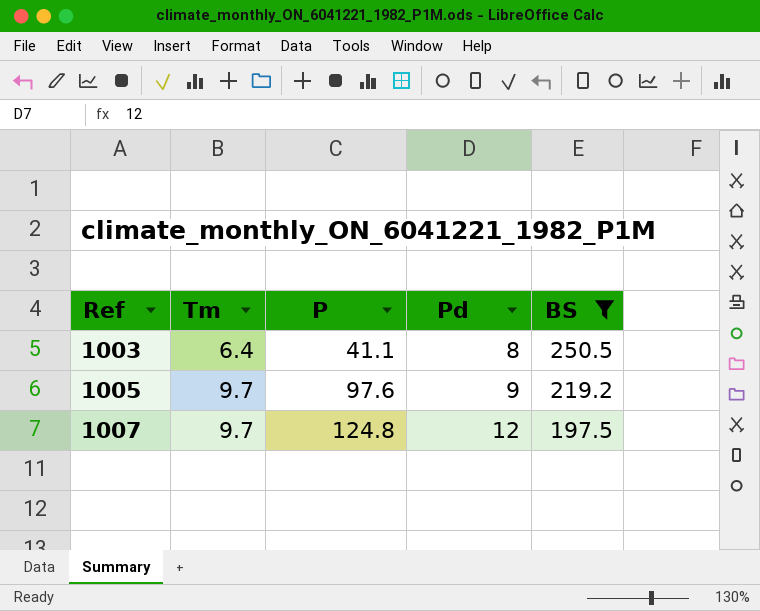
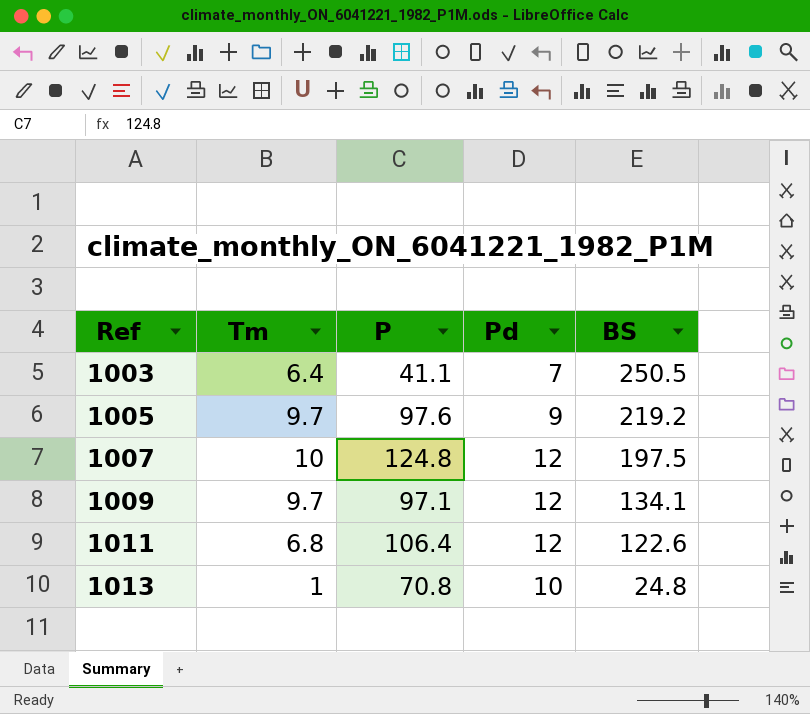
filter: BS >= 197.5 -> none
1003 | Pd: 8 -> 7
1007 | Tm: 9.7 -> 10

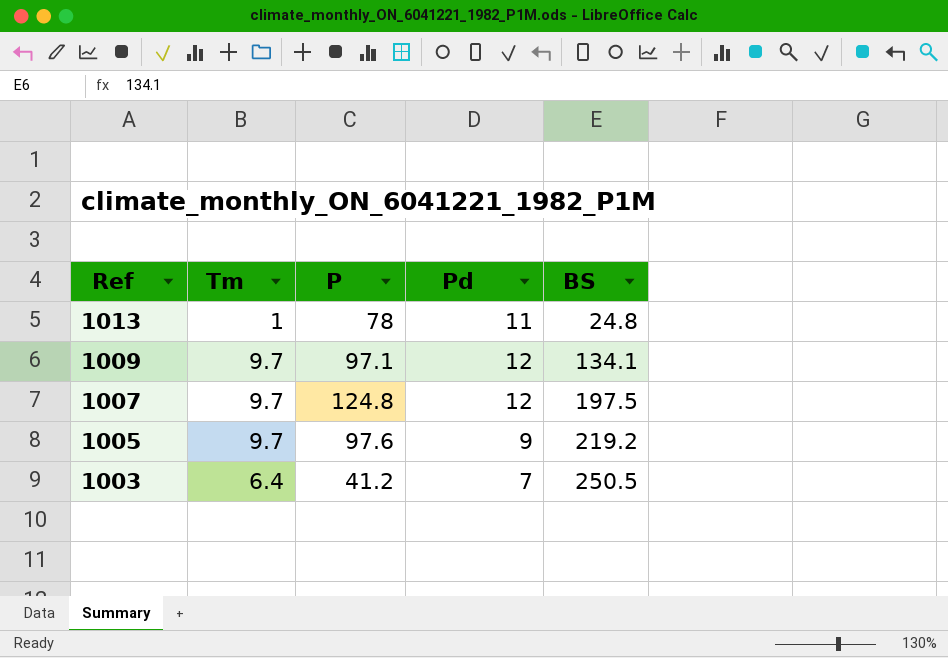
row order: Ref ascending -> Ref descending
row 1011: 6.8 | 106.4 | 12 | 122.6 -> none
1013 | P: 70.8 -> 78
1013 | Pd: 10 -> 11
1007 | Tm: 10 -> 9.7
1003 | P: 41.1 -> 41.2

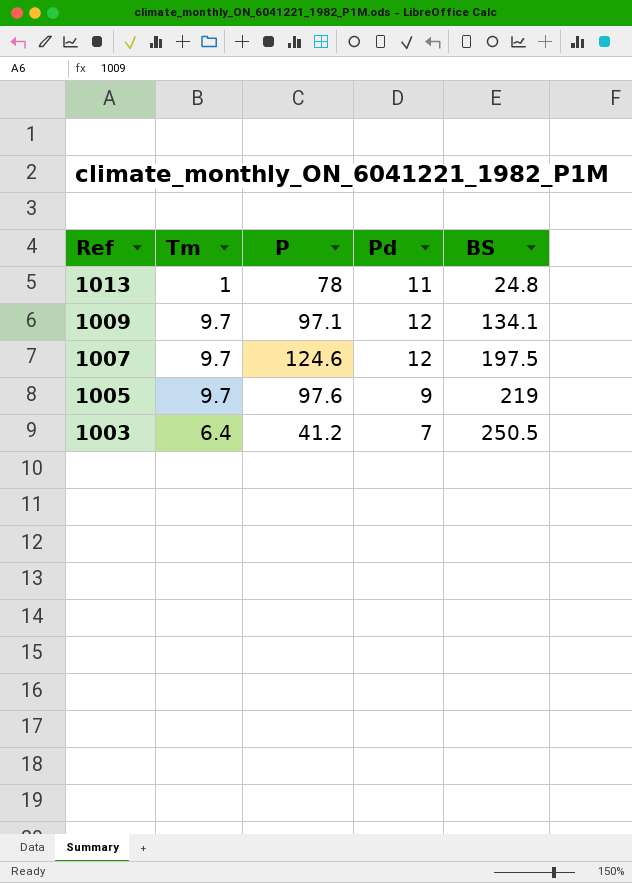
1007 | P: 124.8 -> 124.6
1005 | BS: 219.2 -> 219

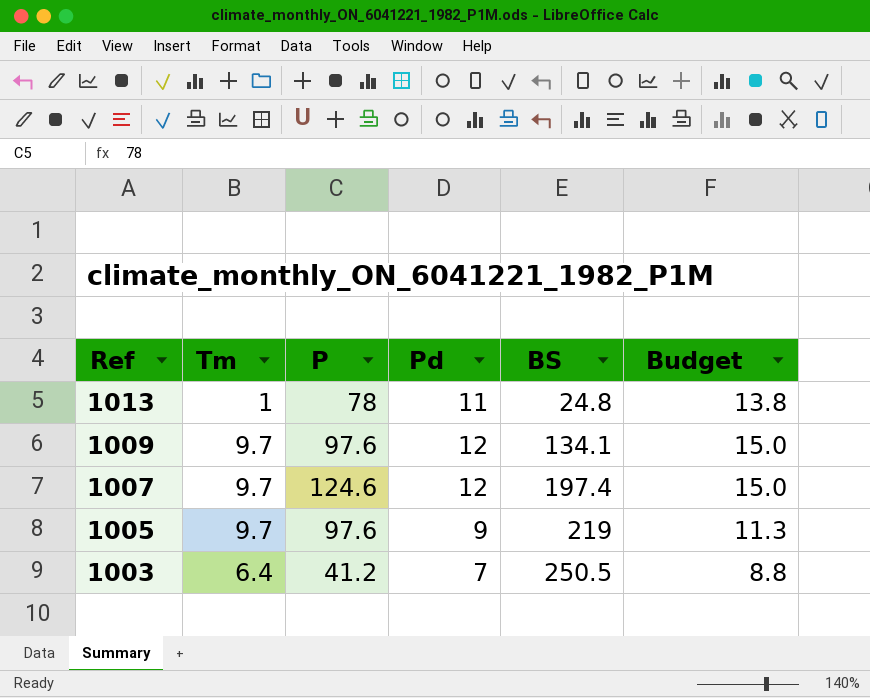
column Budget | formula: none -> [Pd] * 1.25
1009 | P: 97.1 -> 97.6
1007 | BS: 197.5 -> 197.4

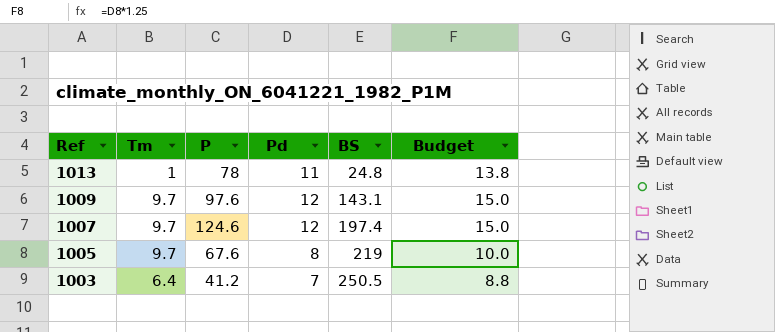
1009 | BS: 134.1 -> 143.1
1005 | P: 97.6 -> 67.6
1005 | Pd: 9 -> 8
1005 | Budget: 11.3 -> 10.0

